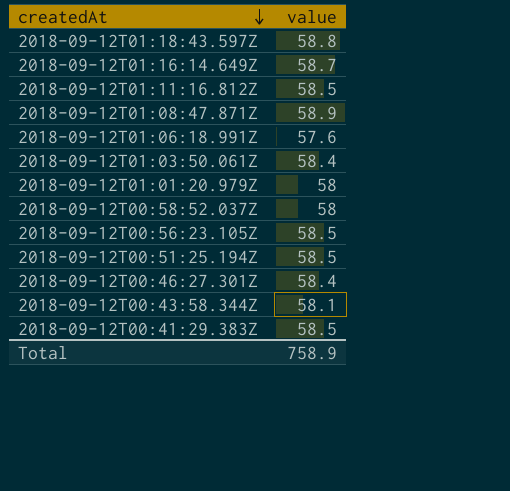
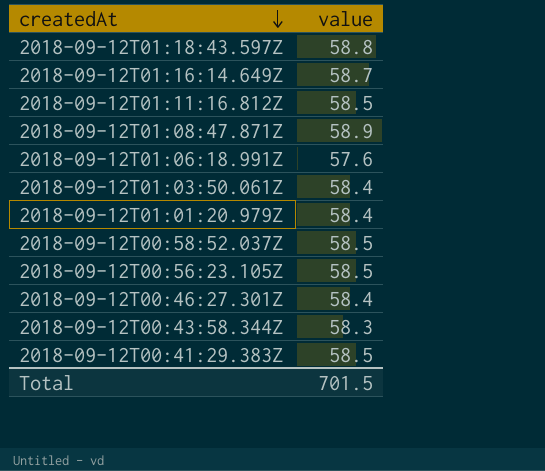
row 2018-09-12T00:51:25.194Z: 58.5 -> none
2018-09-12T01:01:20.979Z | value: 58 -> 58.4
2018-09-12T00:58:52.037Z | value: 58 -> 58.5
2018-09-12T00:43:58.344Z | value: 58.1 -> 58.3
Total | value: 758.9 -> 701.5

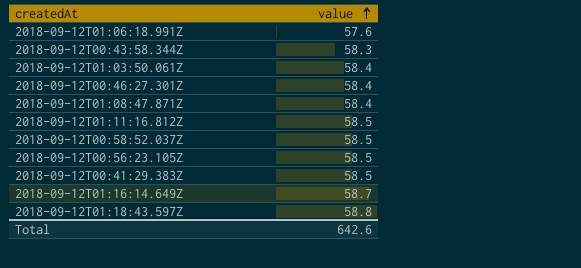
row order: createdAt descending -> value ascending
row 2018-09-12T01:01:20.979Z: 58.4 -> none
2018-09-12T01:08:47.871Z | value: 58.9 -> 58.4
Total | value: 701.5 -> 642.6

